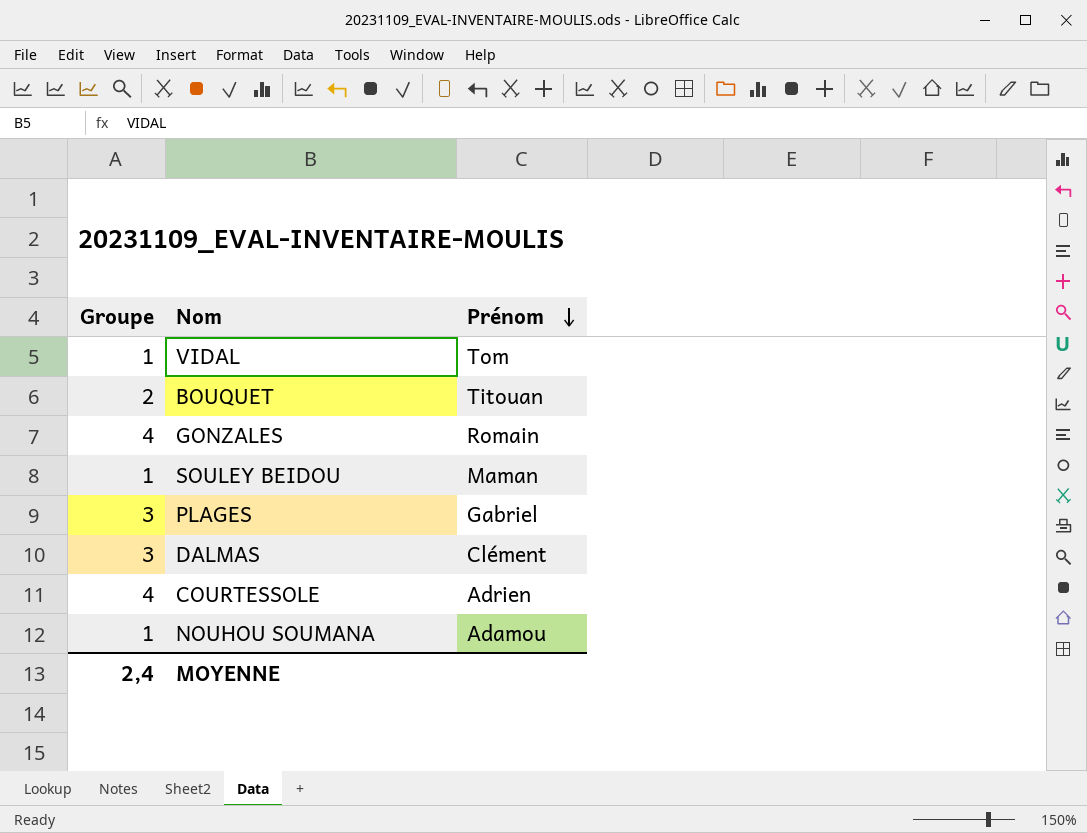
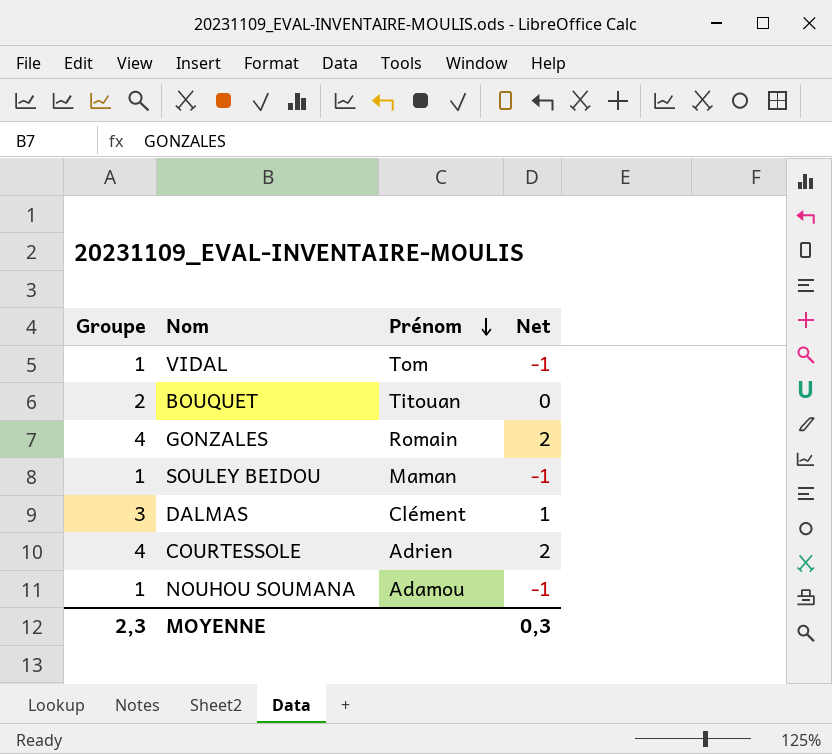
column Net | formula: none -> [Groupe] - 2
row PLAGES: 3 | Gabriel -> none
MOYENNE | Groupe: 2,4 -> 2,3

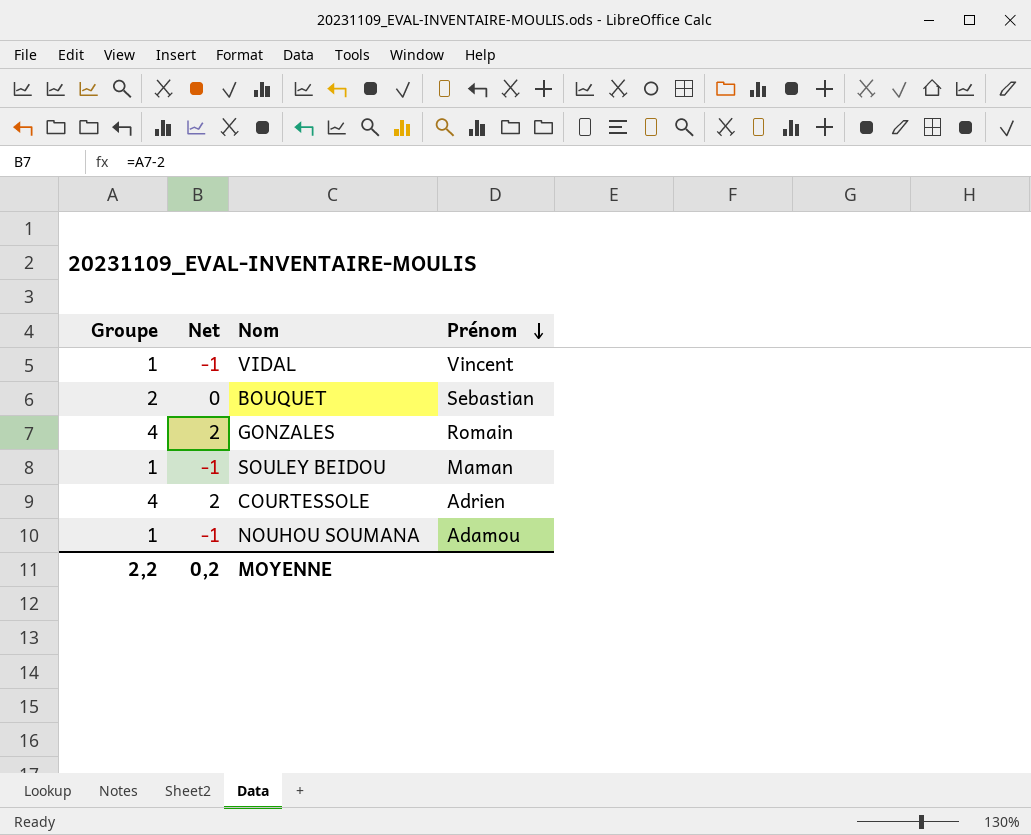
column Net | position: 4 -> 2
row DALMAS: 3 | Clément | 1 -> none
VIDAL | Prénom: Tom -> Vincent
BOUQUET | Prénom: Titouan -> Sebastian
MOYENNE | Groupe: 2,3 -> 2,2
MOYENNE | Net: 0,3 -> 0,2

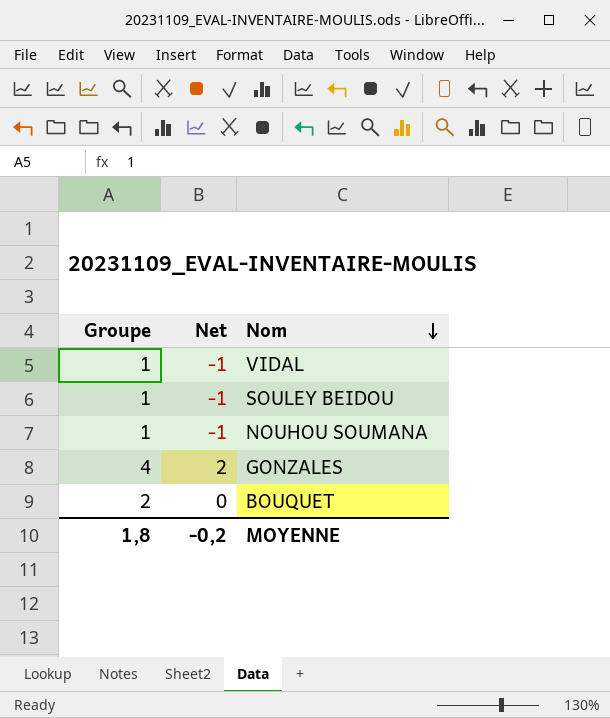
row order: Prénom descending -> Nom descending
column Prénom | position: 4 -> none
row COURTESSOLE: 4 | 2 | Adrien -> none
MOYENNE | Groupe: 2,2 -> 1,8
MOYENNE | Net: 0,2 -> -0,2

